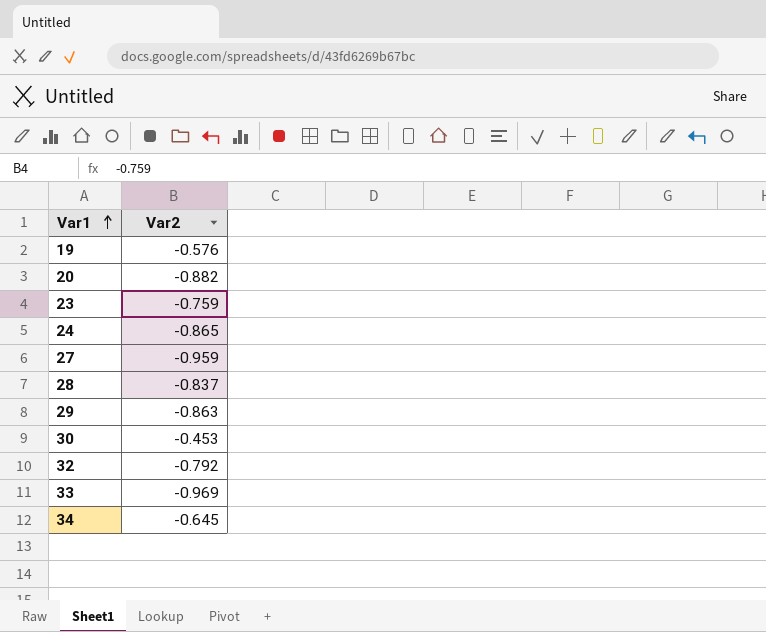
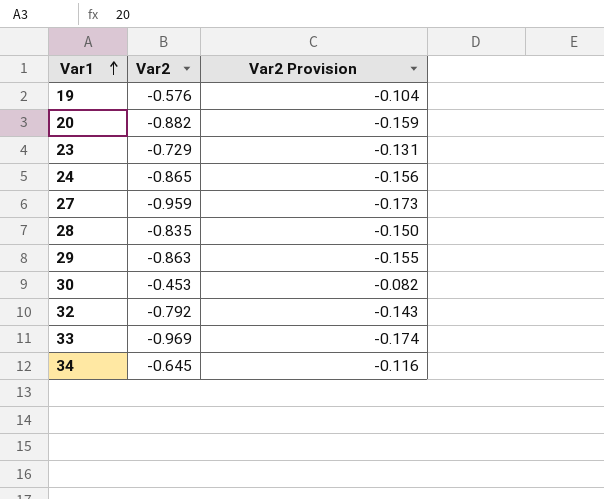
column Var2 Provision | formula: none -> [Var2] * 0.18
23 | Var2: -0.759 -> -0.729
28 | Var2: -0.837 -> -0.835

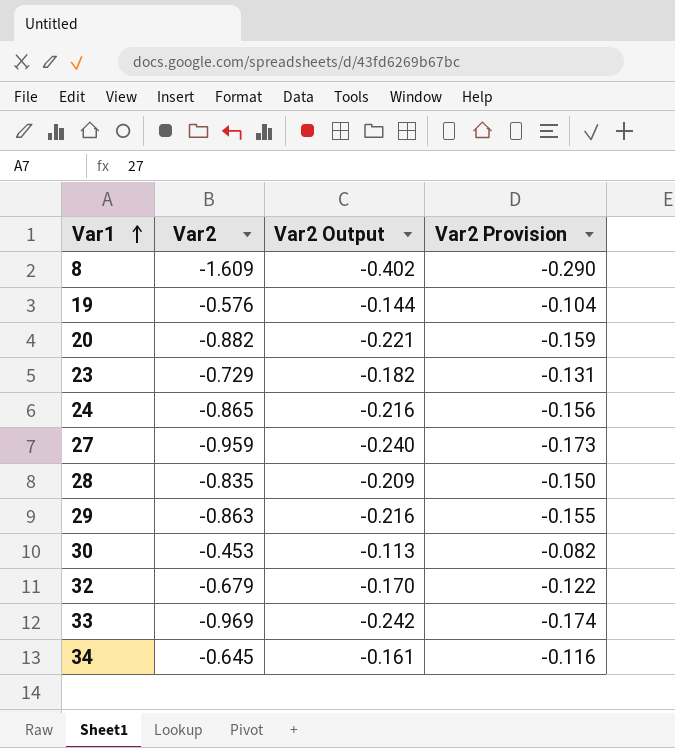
column Var2 Output | formula: none -> [Var2] * 0.25
row 8: none -> -1.609 | -0.402 | -0.290
32 | Var2: -0.792 -> -0.679
32 | Var2 Provision: -0.143 -> -0.122

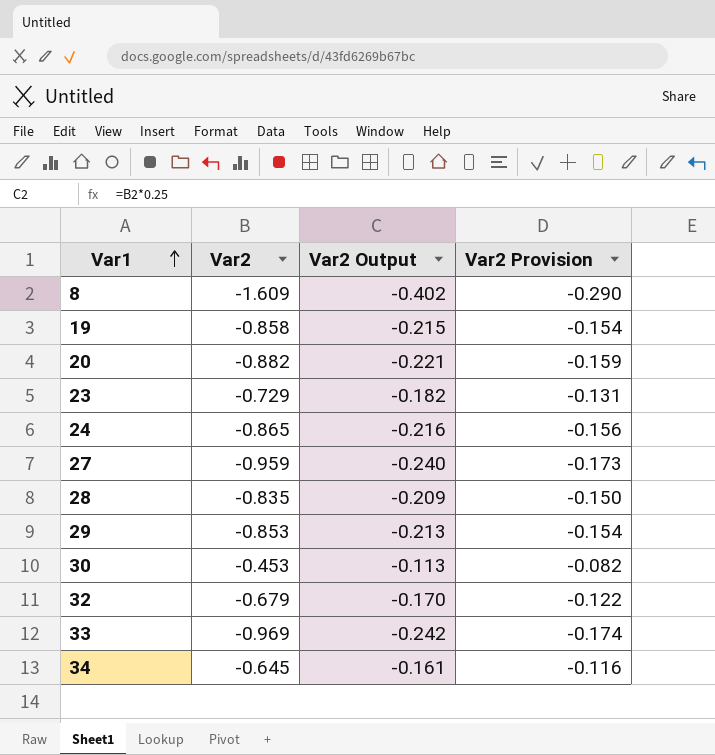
19 | Var2: -0.576 -> -0.858
19 | Var2 Output: -0.144 -> -0.215
19 | Var2 Provision: -0.104 -> -0.154
29 | Var2: -0.863 -> -0.853
29 | Var2 Output: -0.216 -> -0.213
29 | Var2 Provision: -0.155 -> -0.154

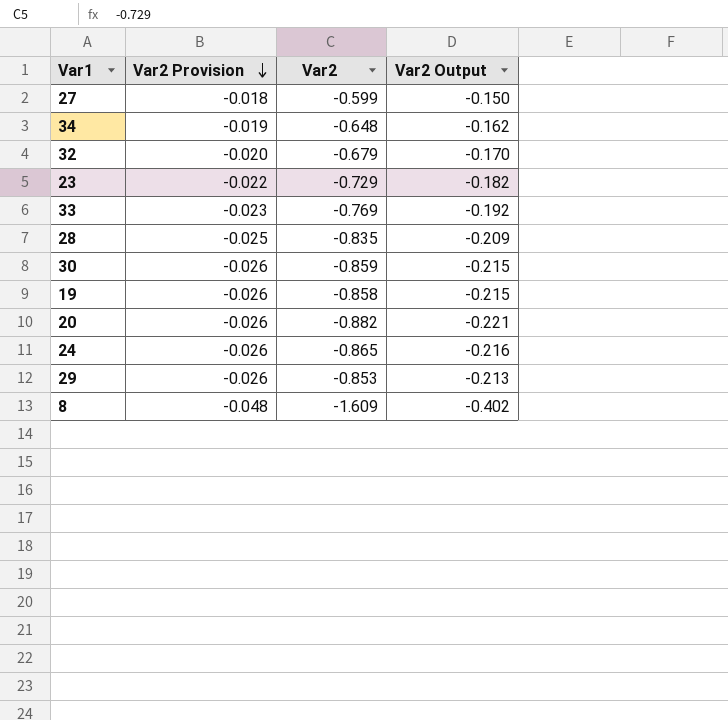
row order: Var1 ascending -> Var2 Provision descending
column Var2 Provision | formula: [Var2] * 0.18 -> [Var2] * 0.03
column Var2 Provision | position: 4 -> 2
27 | Var2: -0.959 -> -0.599
27 | Var2 Output: -0.240 -> -0.150
34 | Var2: -0.645 -> -0.648
34 | Var2 Output: -0.161 -> -0.162
33 | Var2: -0.969 -> -0.769
33 | Var2 Output: -0.242 -> -0.192
30 | Var2: -0.453 -> -0.859
30 | Var2 Output: -0.113 -> -0.215

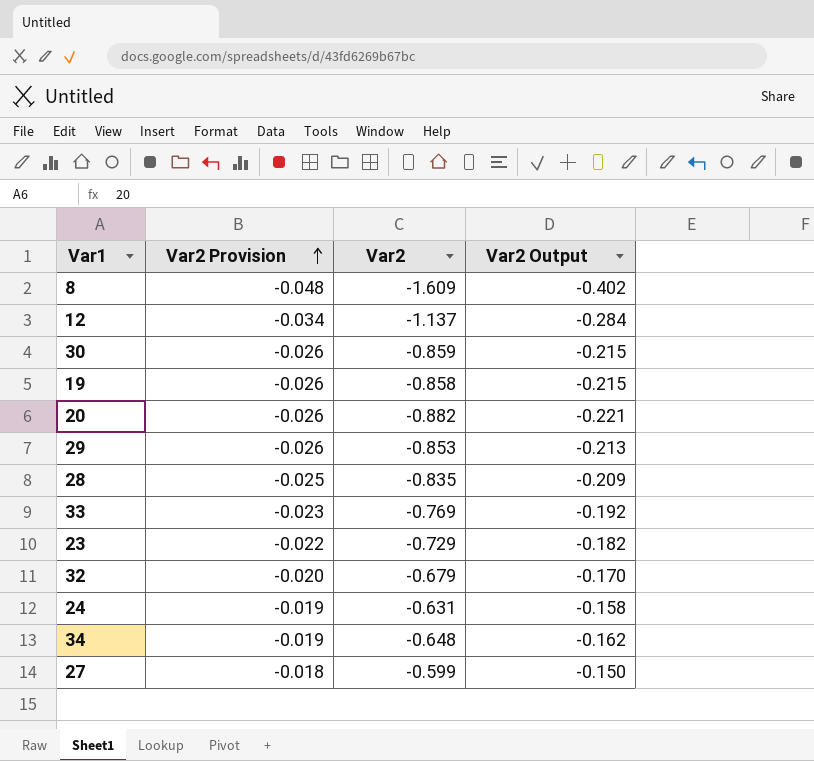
row order: Var2 Provision descending -> Var2 Provision ascending
row 12: none -> -0.034 | -1.137 | -0.284
24 | Var2 Provision: -0.026 -> -0.019
24 | Var2: -0.865 -> -0.631
24 | Var2 Output: -0.216 -> -0.158

